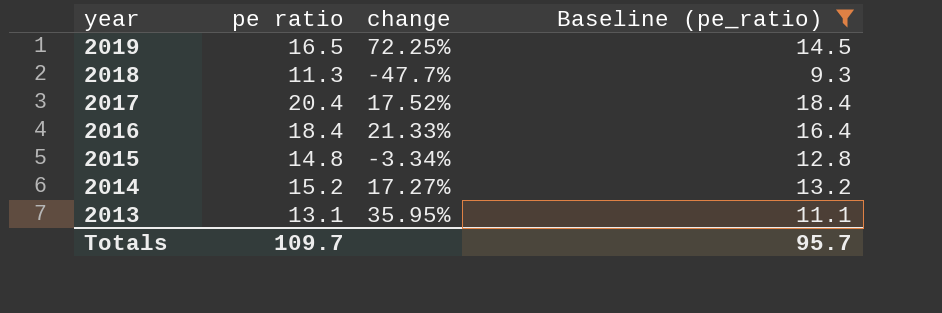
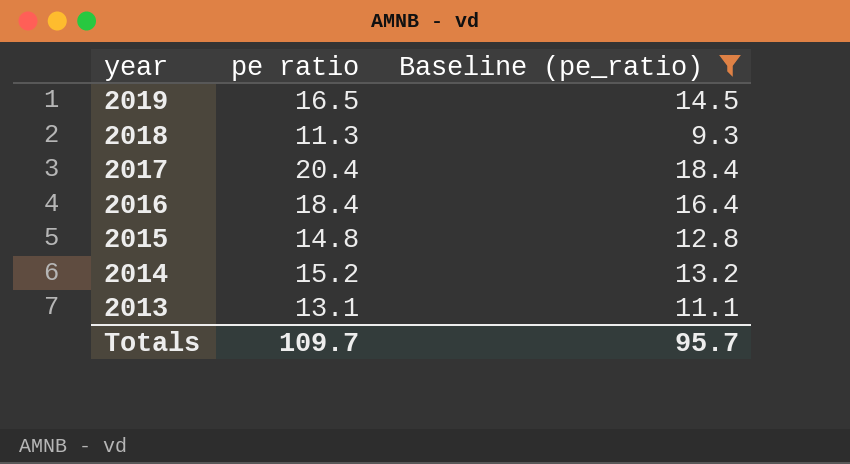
column change | position: 3 -> none

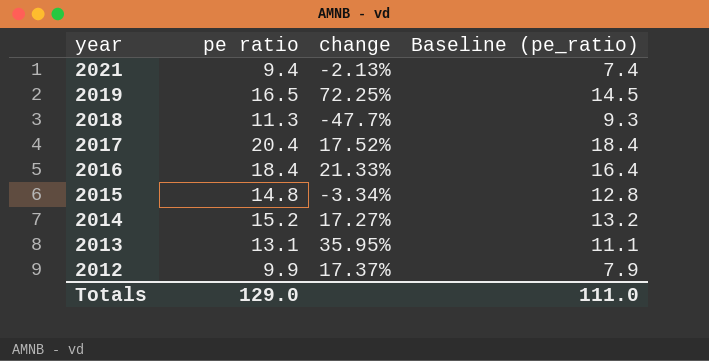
filter: Baseline (pe_ratio) >= 9.3 -> none
column change | position: none -> 3
Totals | pe ratio: 109.7 -> 129.0
Totals | Baseline (pe_ratio): 95.7 -> 111.0

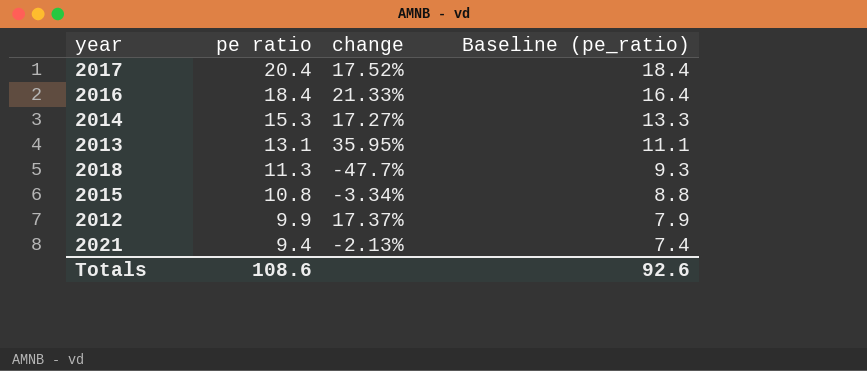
row order: year descending -> pe ratio descending
row 2019: 16.5 | 72.25% | 14.5 -> none
2014 | pe ratio: 15.2 -> 15.3
2014 | Baseline (pe_ratio): 13.2 -> 13.3
2015 | pe ratio: 14.8 -> 10.8
2015 | Baseline (pe_ratio): 12.8 -> 8.8
Totals | pe ratio: 129.0 -> 108.6
Totals | Baseline (pe_ratio): 111.0 -> 92.6

